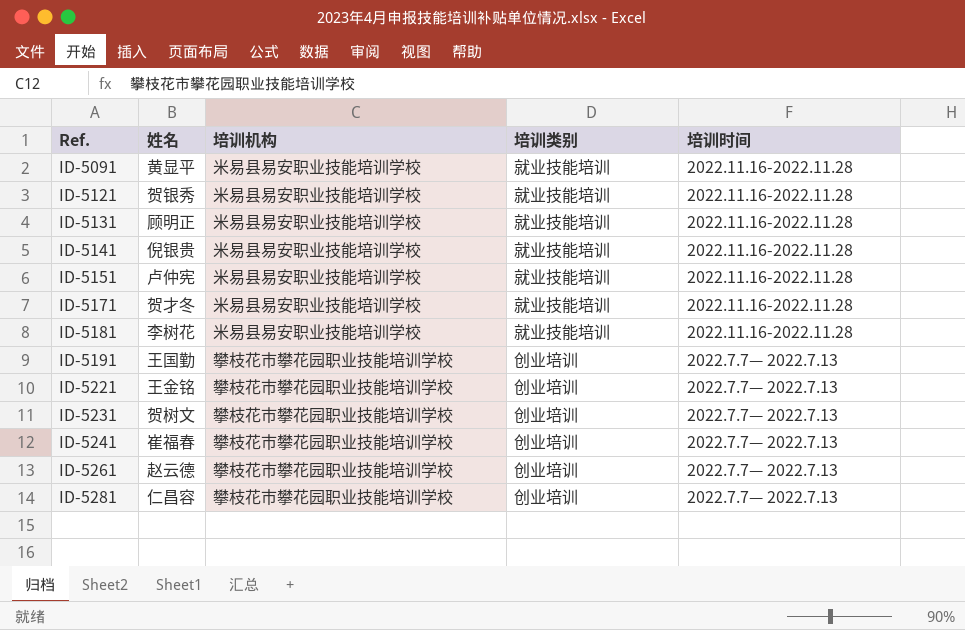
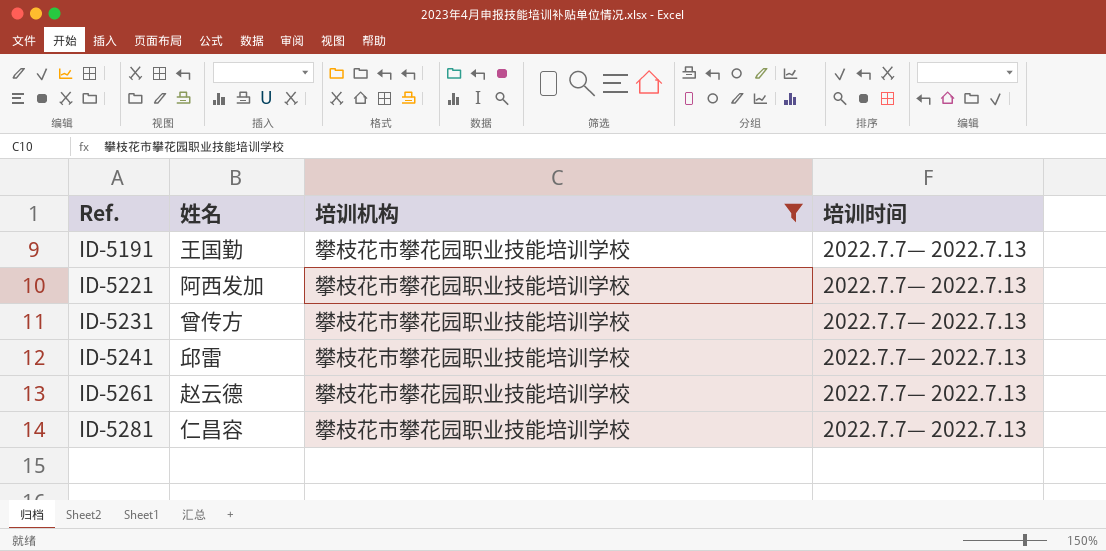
filter: none -> 培训机构 = 攀枝花市攀花园职业技能培训学校
column 培训类别 | position: 4 -> none
ID-5221 | 姓名: 王金铭 -> 阿西发加
ID-5231 | 姓名: 贺树文 -> 曾传方
ID-5241 | 姓名: 崔福春 -> 邱雷

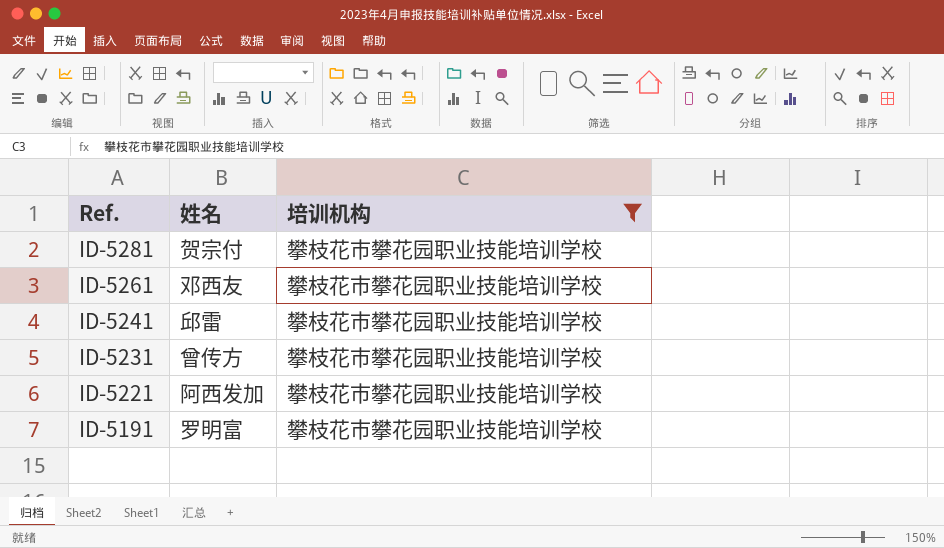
row order: Ref. ascending -> Ref. descending
column 培训时间 | position: 4 -> none
ID-5281 | 姓名: 仁昌容 -> 贺宗付
ID-5261 | 姓名: 赵云德 -> 邓西友
ID-5191 | 姓名: 王国勤 -> 罗明富

